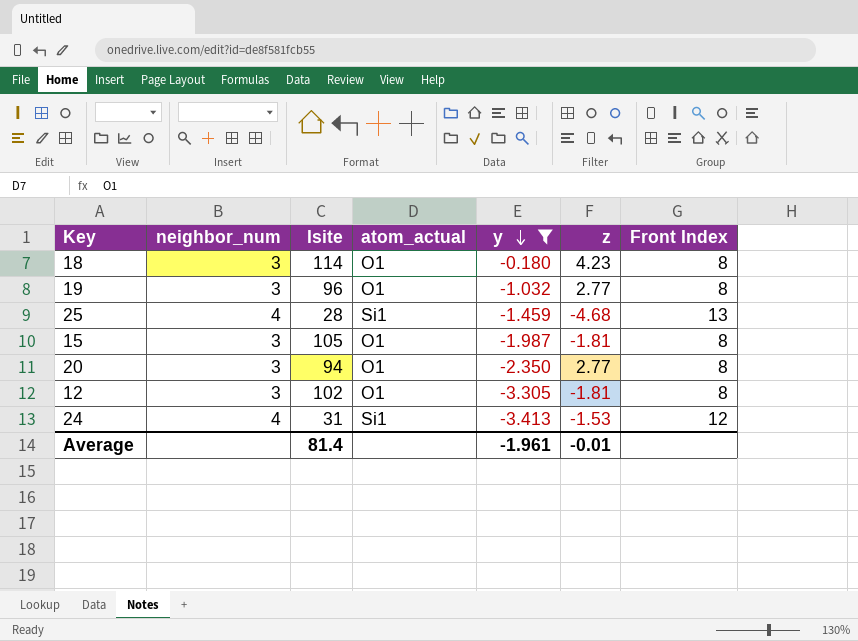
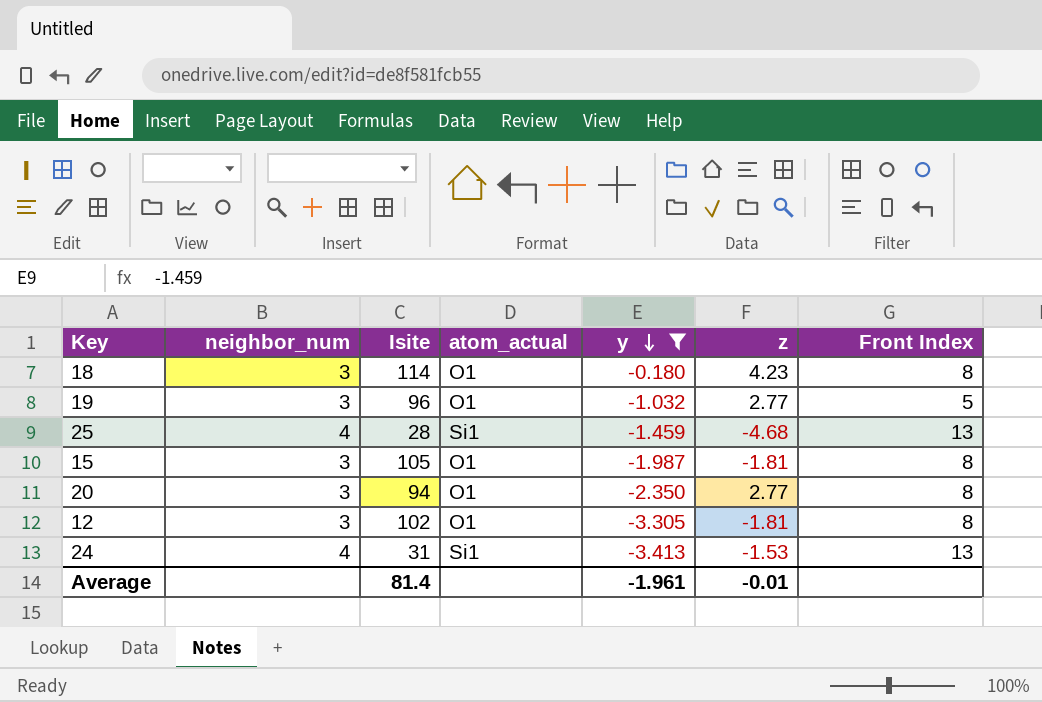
19 | Front Index: 8 -> 5
24 | Front Index: 12 -> 13

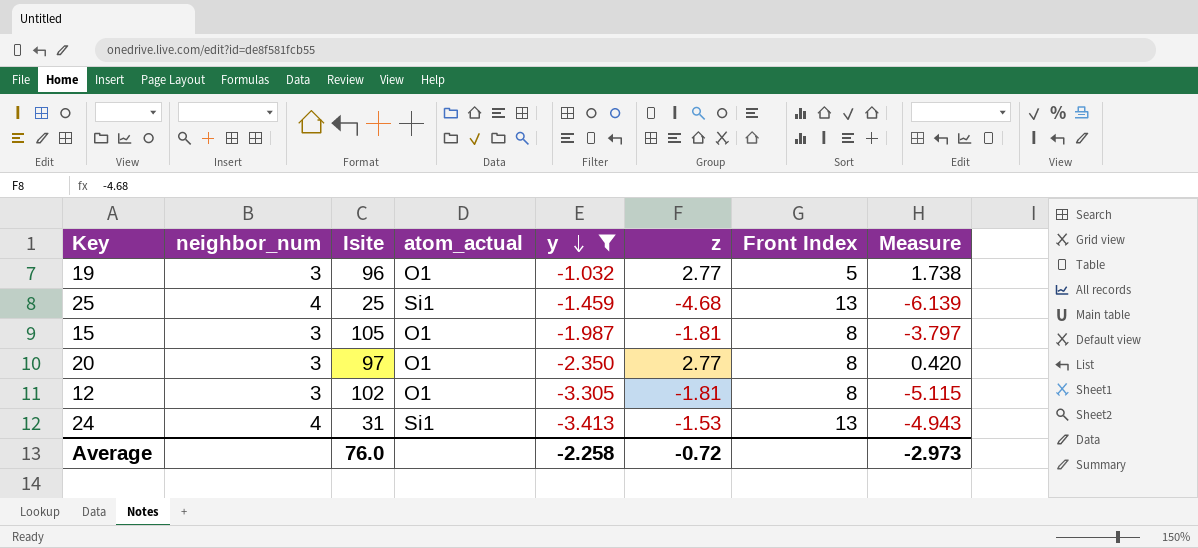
column Measure | formula: none -> [y] + [z]
row 18: 3 | 114 | O1 | -0.180 | 4.23 | 8 -> none
25 | Isite: 28 -> 25
20 | Isite: 94 -> 97
Average | Isite: 81.4 -> 76.0
Average | y: -1.961 -> -2.258
Average | z: -0.01 -> -0.72

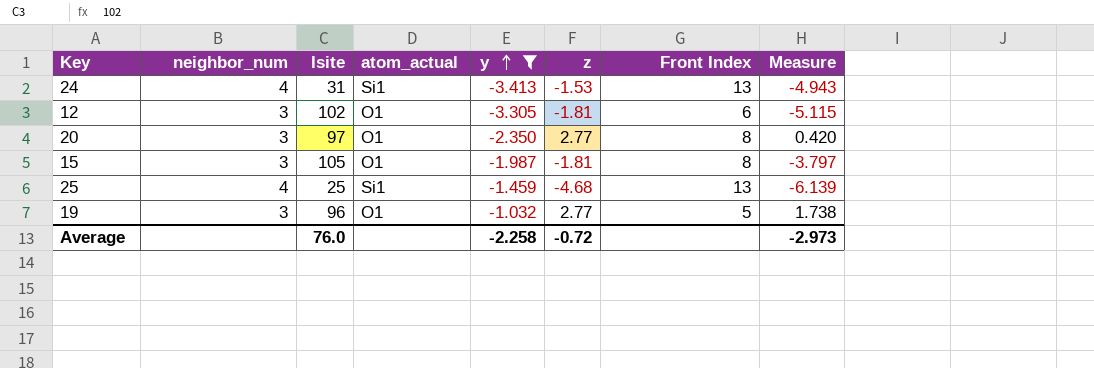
row order: y descending -> y ascending
12 | Front Index: 8 -> 6

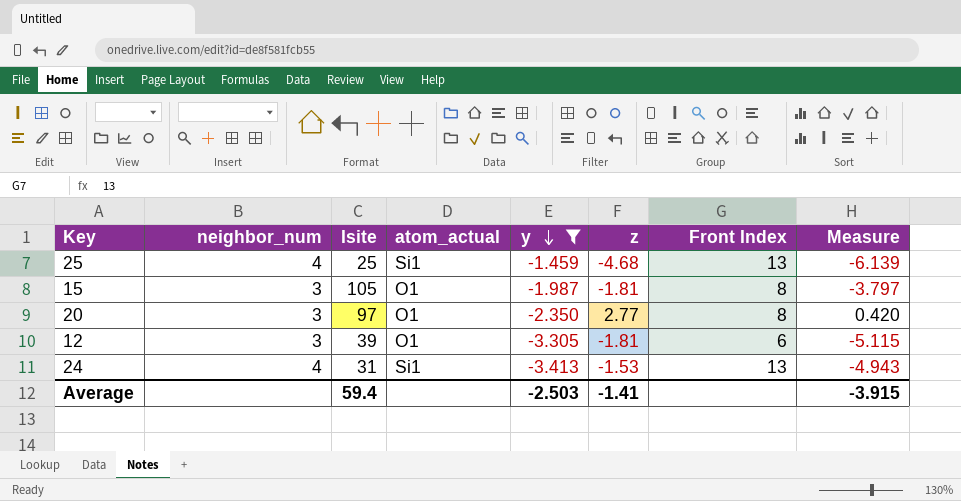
row order: y ascending -> y descending
row 19: 3 | 96 | O1 | -1.032 | 2.77 | 5 | 1.738 -> none
12 | Isite: 102 -> 39
Average | Isite: 76.0 -> 59.4
Average | y: -2.258 -> -2.503
Average | z: -0.72 -> -1.41
Average | Measure: -2.973 -> -3.915

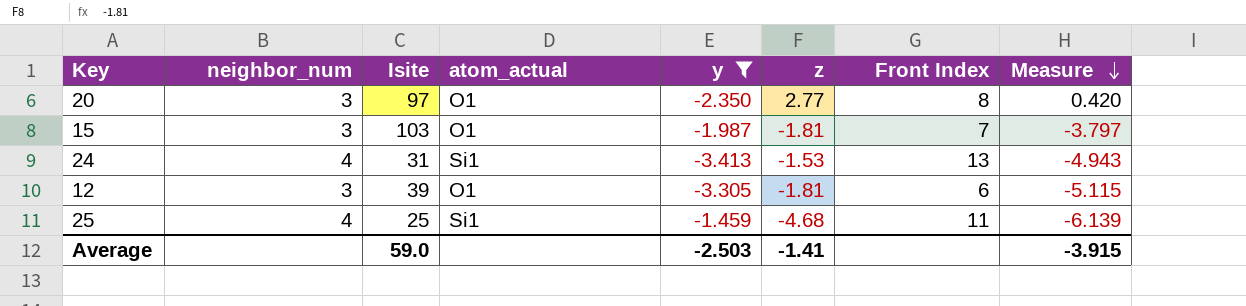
row order: y descending -> Measure descending
15 | Isite: 105 -> 103
15 | Front Index: 8 -> 7
25 | Front Index: 13 -> 11
Average | Isite: 59.4 -> 59.0

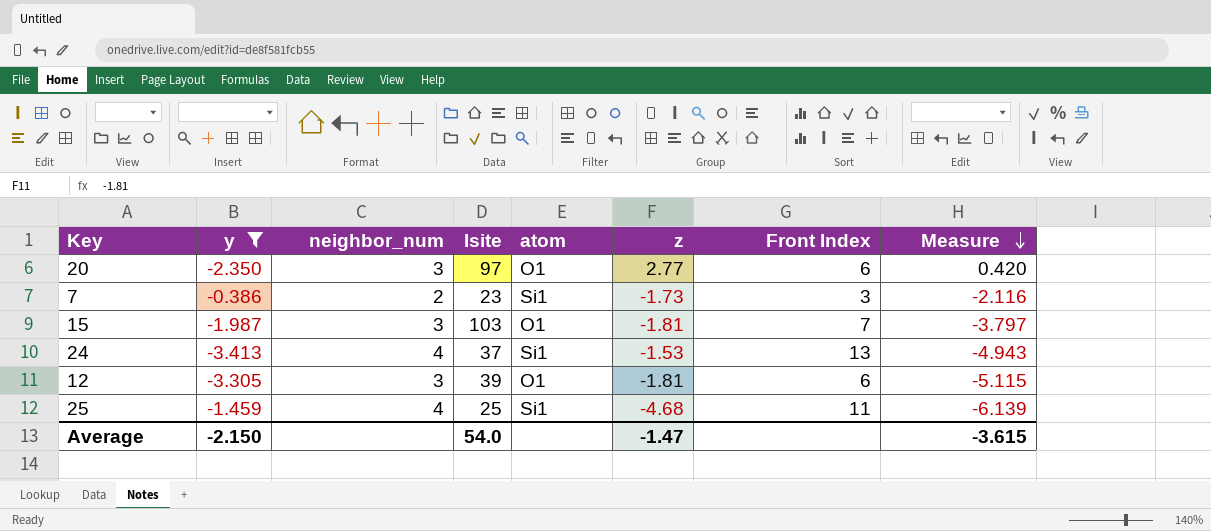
column y | position: 5 -> 2
column name: atom_actual -> atom
20 | Front Index: 8 -> 6
row 7: none -> -0.386 | 2 | 23 | Si1 | -1.73 | 3 | -2.116
24 | Isite: 31 -> 37
Average | y: -2.503 -> -2.150
Average | Isite: 59.0 -> 54.0
Average | z: -1.41 -> -1.47
Average | Measure: -3.915 -> -3.615

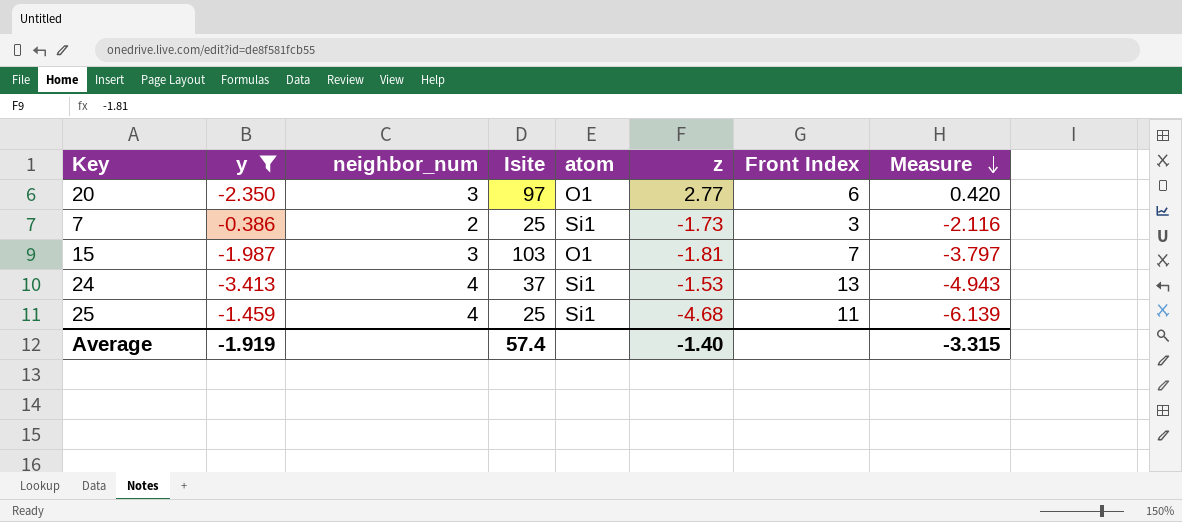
row 12: -3.305 | 3 | 39 | O1 | -1.81 | 6 | -5.115 -> none
7 | Isite: 23 -> 25
Average | y: -2.150 -> -1.919
Average | Isite: 54.0 -> 57.4
Average | z: -1.47 -> -1.40
Average | Measure: -3.615 -> -3.315

